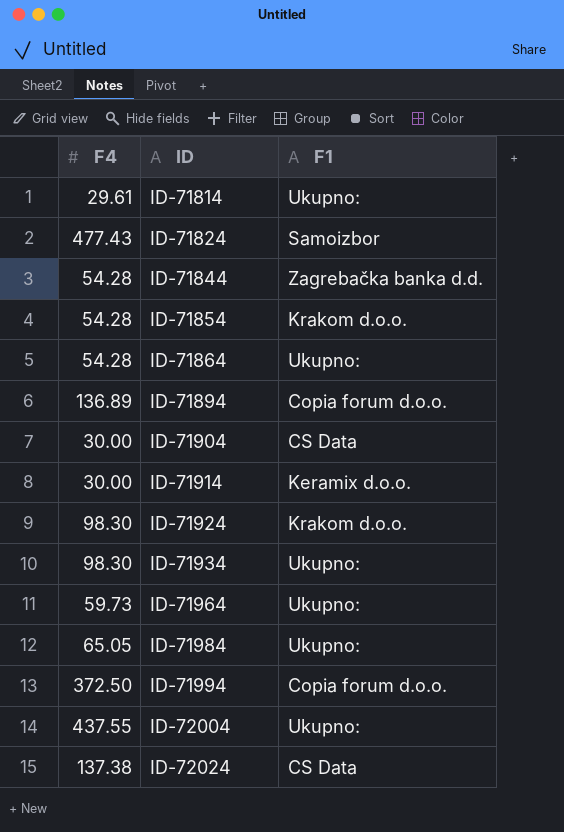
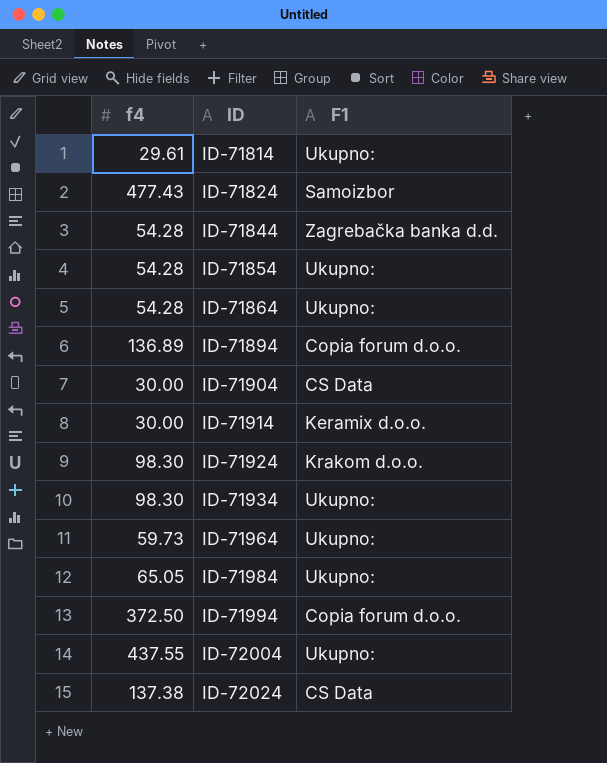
column name: F4 -> f4
ID-71854 | F1: Krakom d.o.o. -> Ukupno:

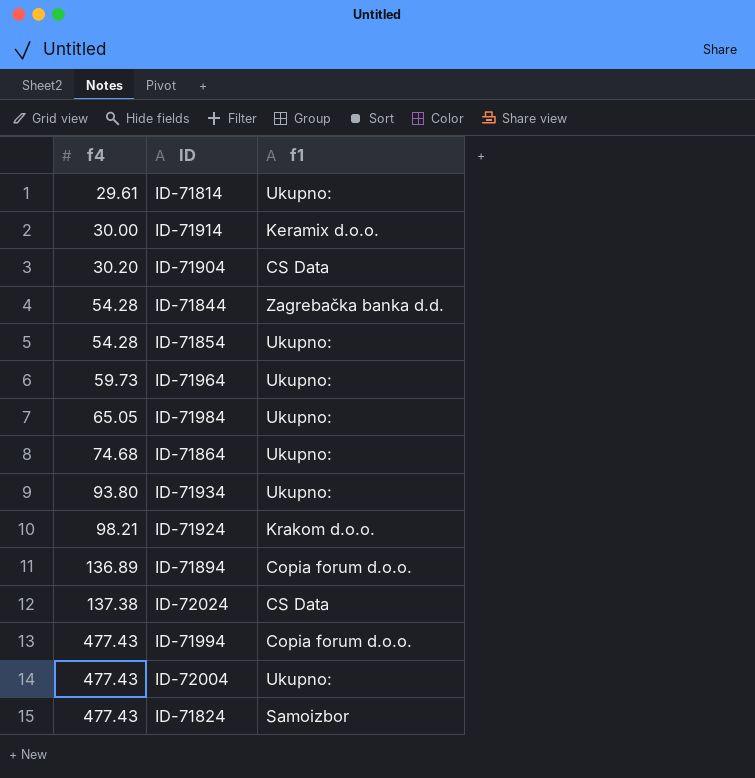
row order: ID ascending -> f4 ascending
column name: F1 -> f1
ID-71904 | f4: 30.00 -> 30.20
ID-71864 | f4: 54.28 -> 74.68
ID-71934 | f4: 98.30 -> 93.80
ID-71924 | f4: 98.30 -> 98.21
ID-71994 | f4: 372.50 -> 477.43
ID-72004 | f4: 437.55 -> 477.43

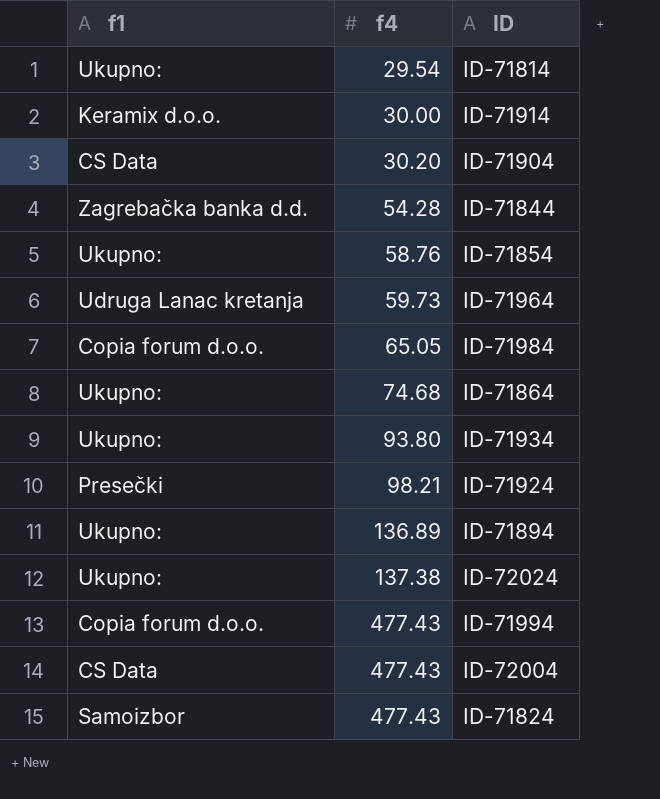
column f1 | position: 3 -> 1
ID-71814 | f4: 29.61 -> 29.54
ID-71854 | f4: 54.28 -> 58.76
ID-71964 | f1: Ukupno: -> Udruga Lanac kretanja
ID-71984 | f1: Ukupno: -> Copia forum d.o.o.
ID-71924 | f1: Krakom d.o.o. -> Presečki
ID-71894 | f1: Copia forum d.o.o. -> Ukupno:
ID-72024 | f1: CS Data -> Ukupno:
ID-72004 | f1: Ukupno: -> CS Data

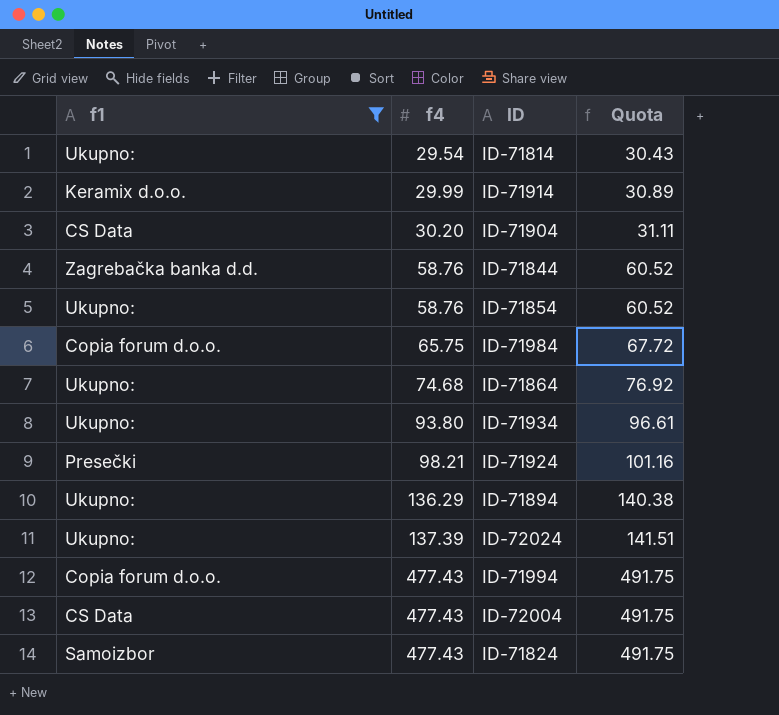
filter: none -> f1 != Udruga Lanac kretanja
column Quota | formula: none -> [f4] * 1.03
ID-71914 | f4: 30.00 -> 29.99
ID-71844 | f4: 54.28 -> 58.76
ID-71984 | f4: 65.05 -> 65.75
ID-71894 | f4: 136.89 -> 136.29
ID-72024 | f4: 137.38 -> 137.39

